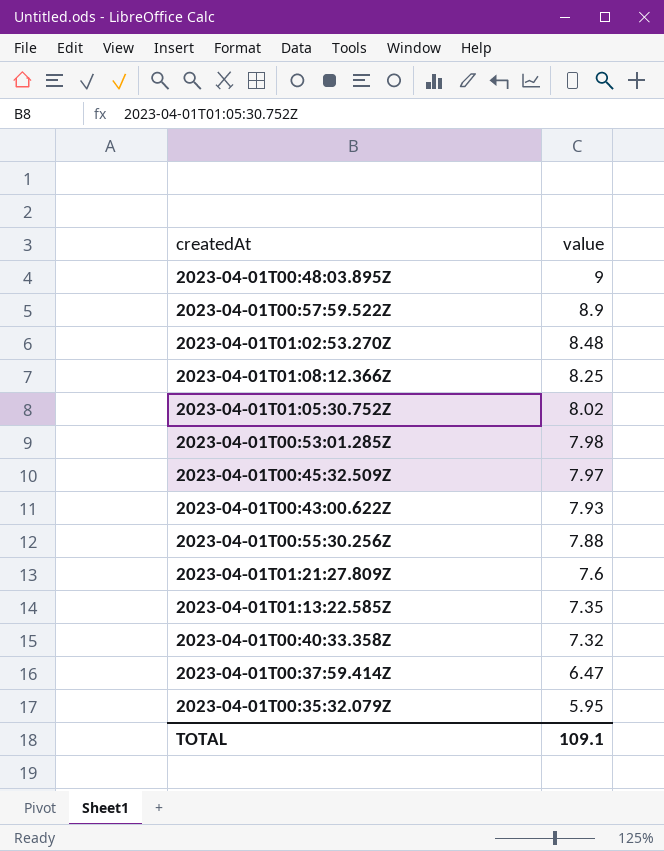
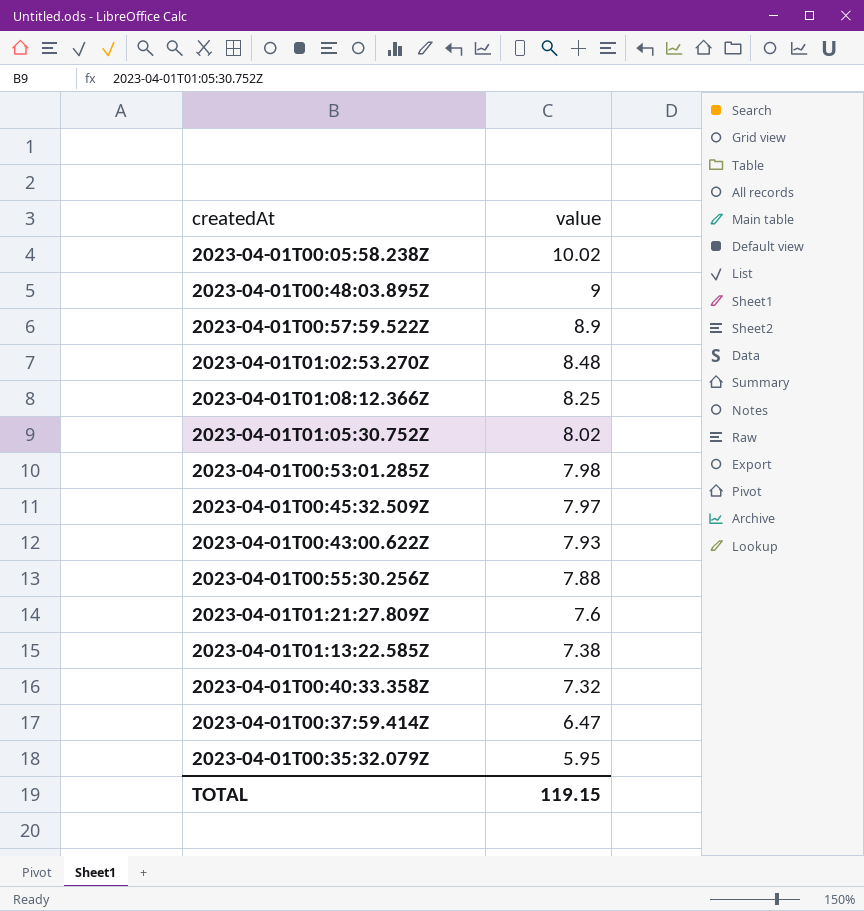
row 2023-04-01T00:05:58.238Z: none -> 10.02
2023-04-01T01:13:22.585Z | value: 7.35 -> 7.38
TOTAL | value: 109.1 -> 119.15

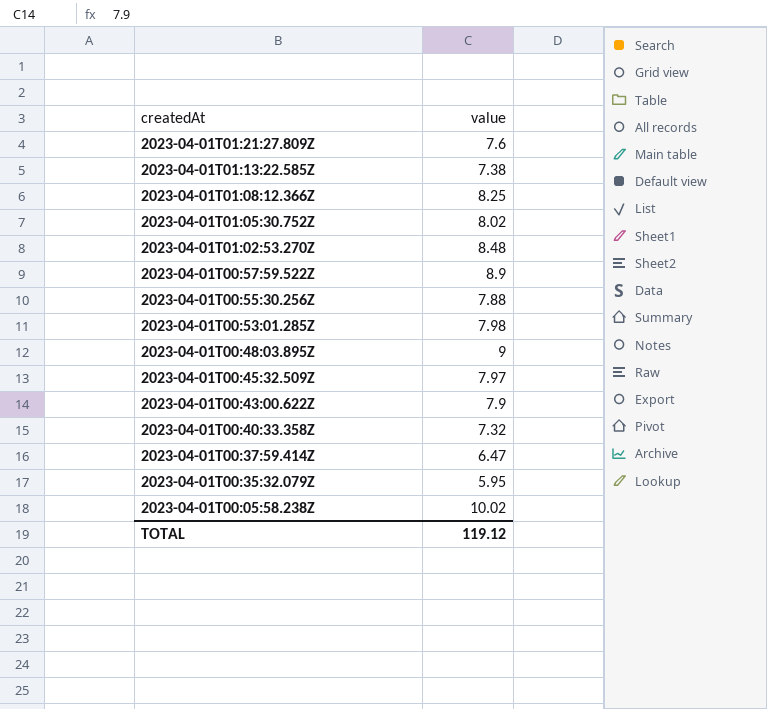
row order: value descending -> createdAt descending
2023-04-01T00:43:00.622Z | value: 7.93 -> 7.9
TOTAL | value: 119.15 -> 119.12

